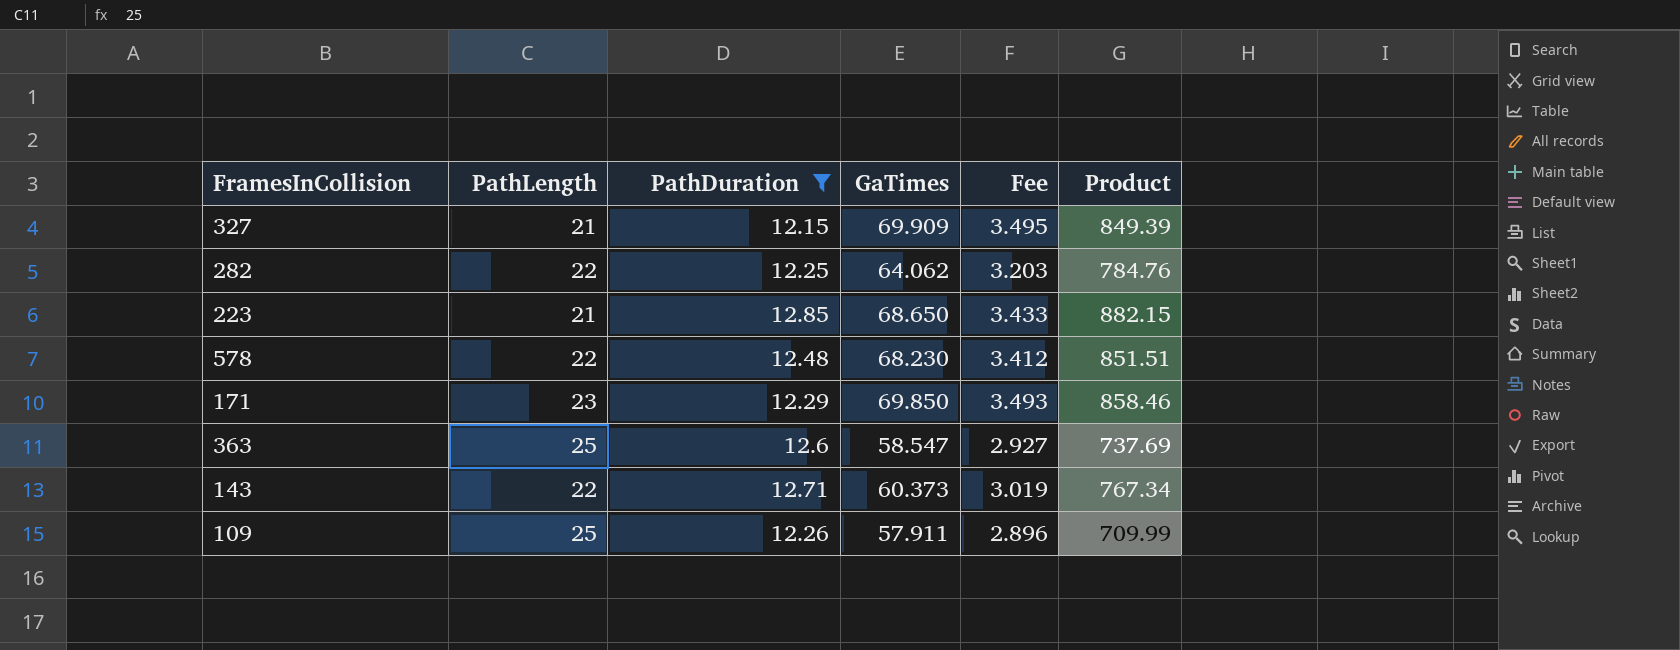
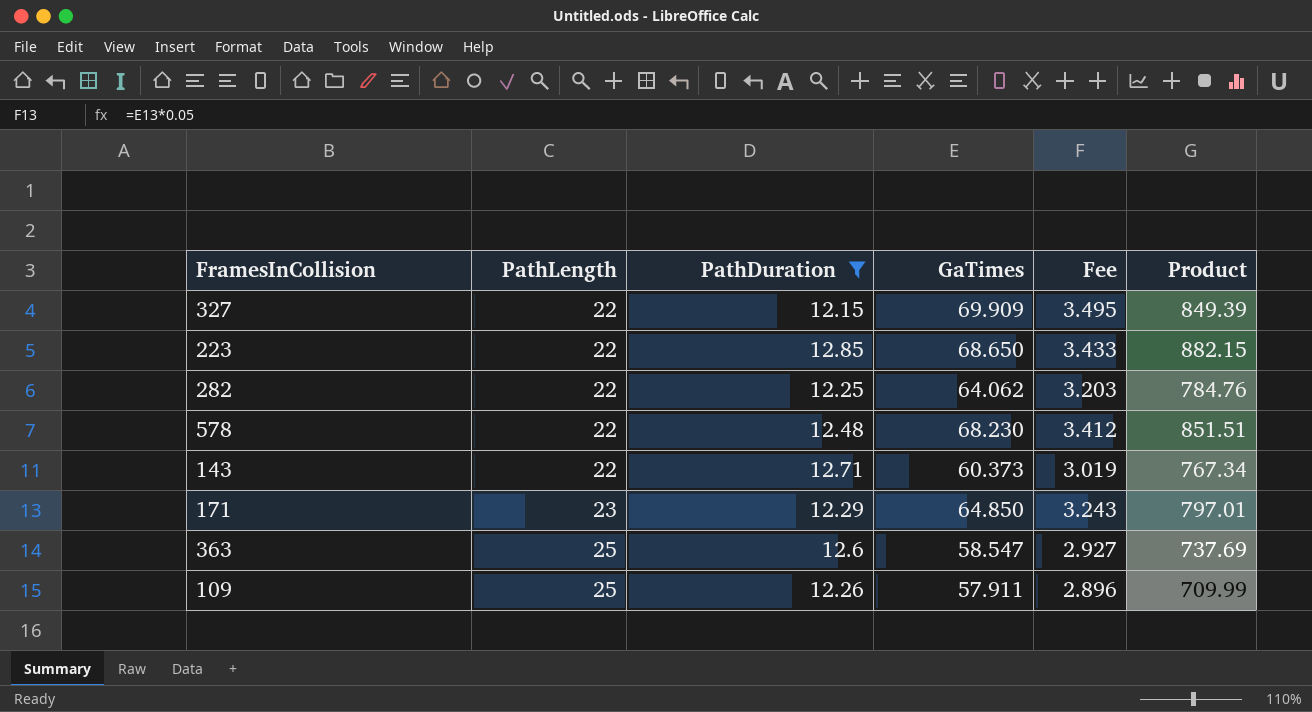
row order: none -> PathLength ascending
327 | PathLength: 21 -> 22
223 | PathLength: 21 -> 22
171 | GaTimes: 69.850 -> 64.850
171 | Fee: 3.493 -> 3.243
171 | Product: 858.46 -> 797.01

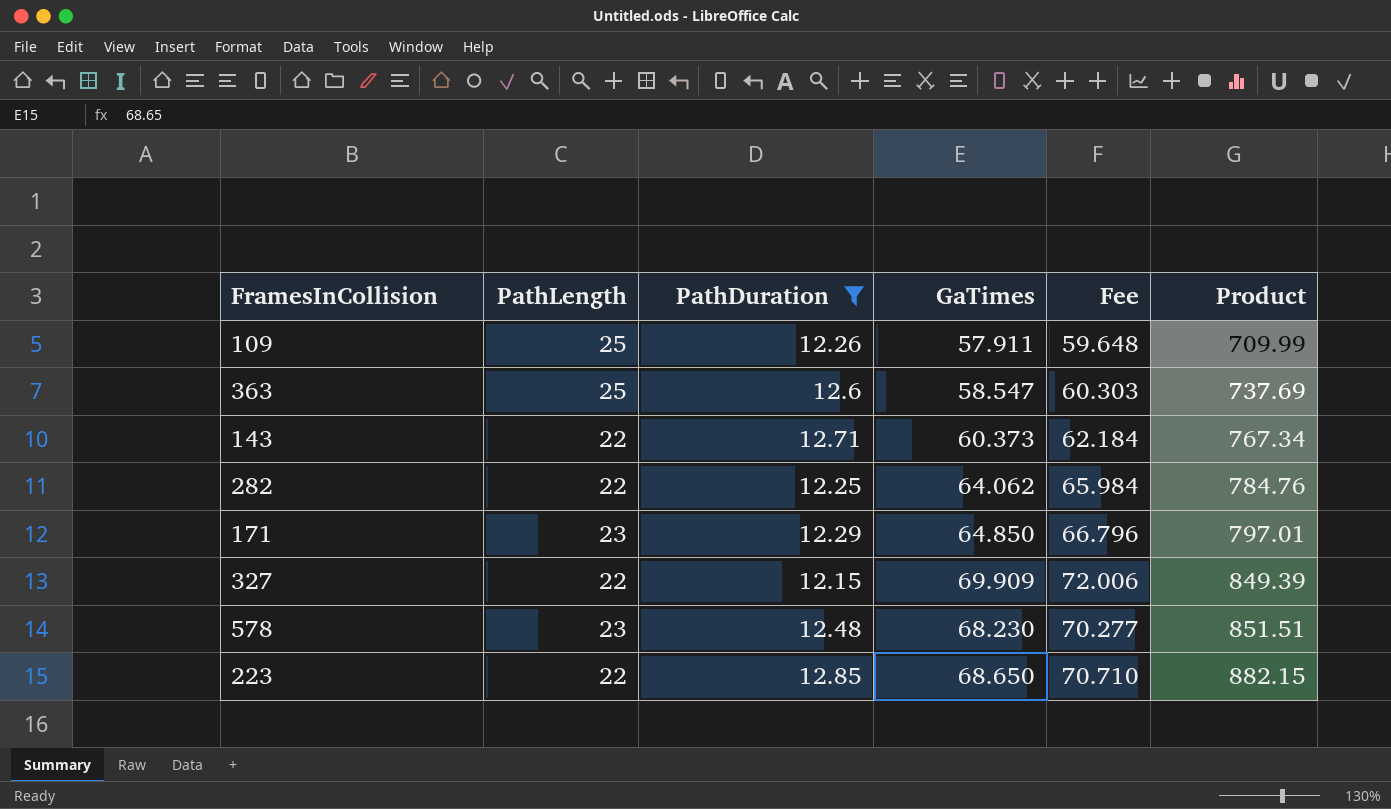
row order: PathLength ascending -> Product ascending
column Fee | formula: [GaTimes] * 0.05 -> [GaTimes] * 1.03
578 | PathLength: 22 -> 23

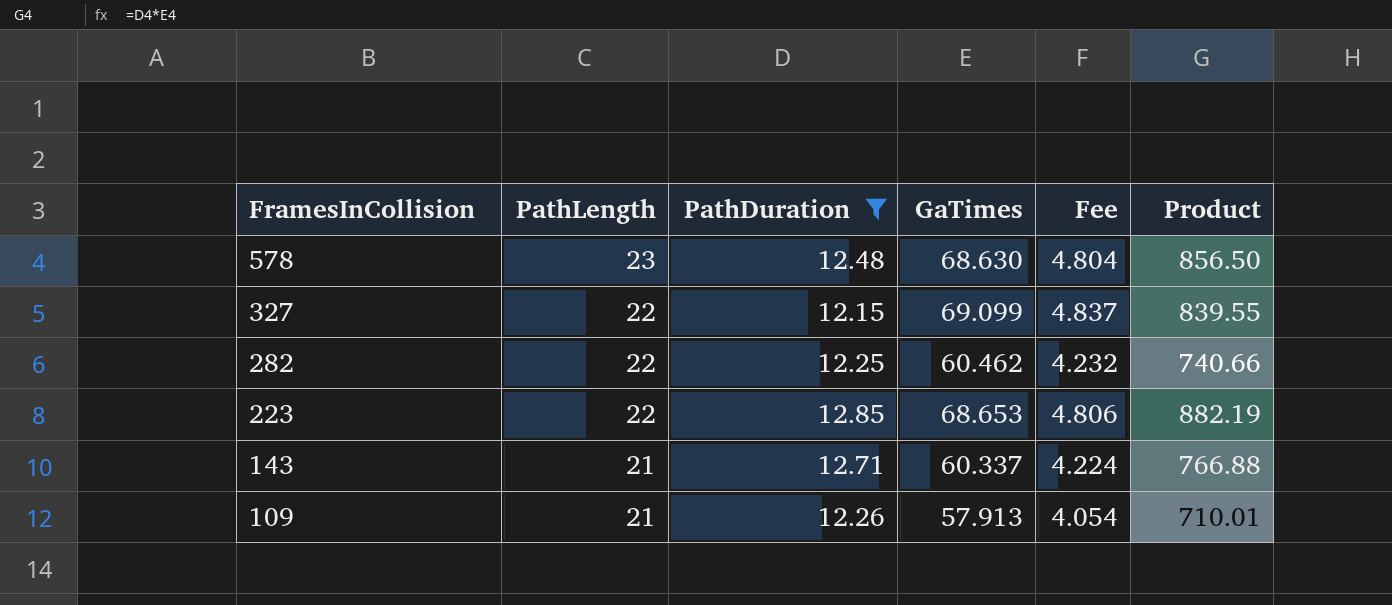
row order: Product ascending -> FramesInCollision descending
column Fee | formula: [GaTimes] * 1.03 -> [GaTimes] * 0.07
row 363: 25 | 12.6 | 58.547 | 60.303 | 737.69 -> none
row 171: 23 | 12.29 | 64.850 | 66.796 | 797.01 -> none
578 | GaTimes: 68.230 -> 68.630
578 | Product: 851.51 -> 856.50
327 | GaTimes: 69.909 -> 69.099
327 | Product: 849.39 -> 839.55
282 | GaTimes: 64.062 -> 60.462
282 | Product: 784.76 -> 740.66
223 | GaTimes: 68.650 -> 68.653
223 | Product: 882.15 -> 882.19
143 | PathLength: 22 -> 21
143 | GaTimes: 60.373 -> 60.337
143 | Product: 767.34 -> 766.88
109 | PathLength: 25 -> 21
109 | GaTimes: 57.911 -> 57.913
109 | Product: 709.99 -> 710.01

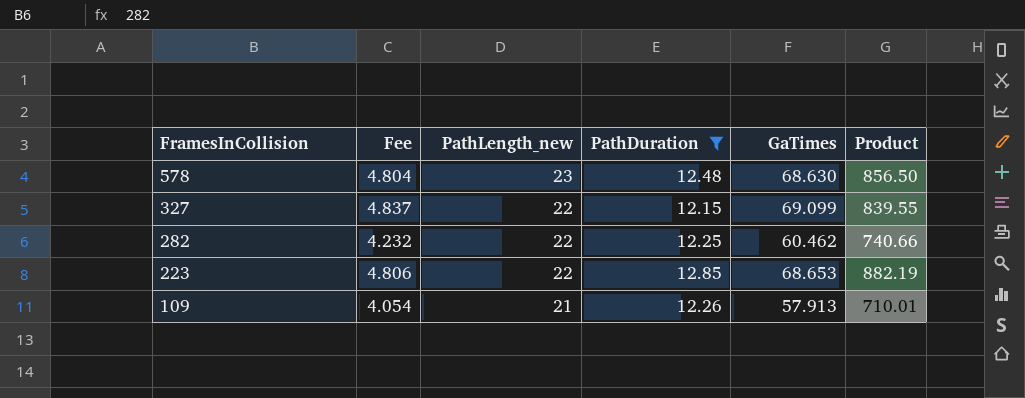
column Fee | position: 5 -> 2
column name: PathLength -> PathLength_new
row 143: 21 | 12.71 | 60.337 | 4.224 | 766.88 -> none

